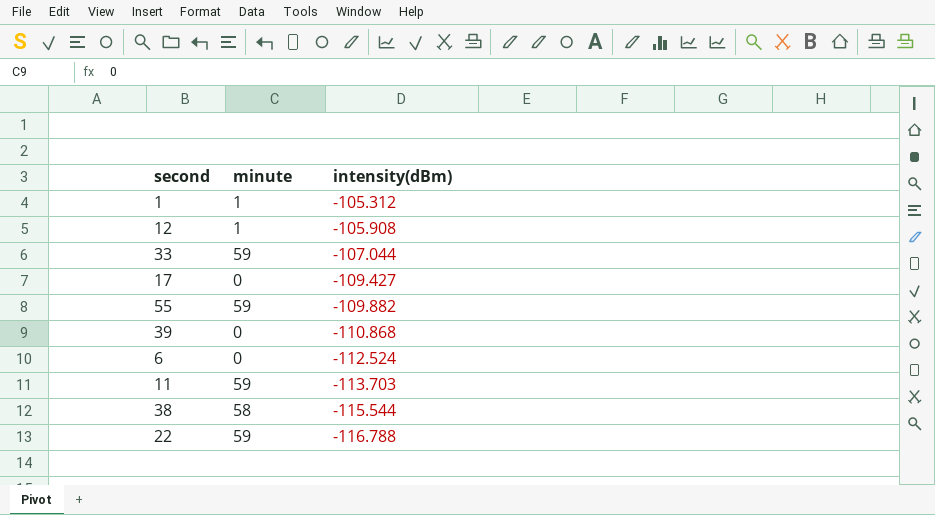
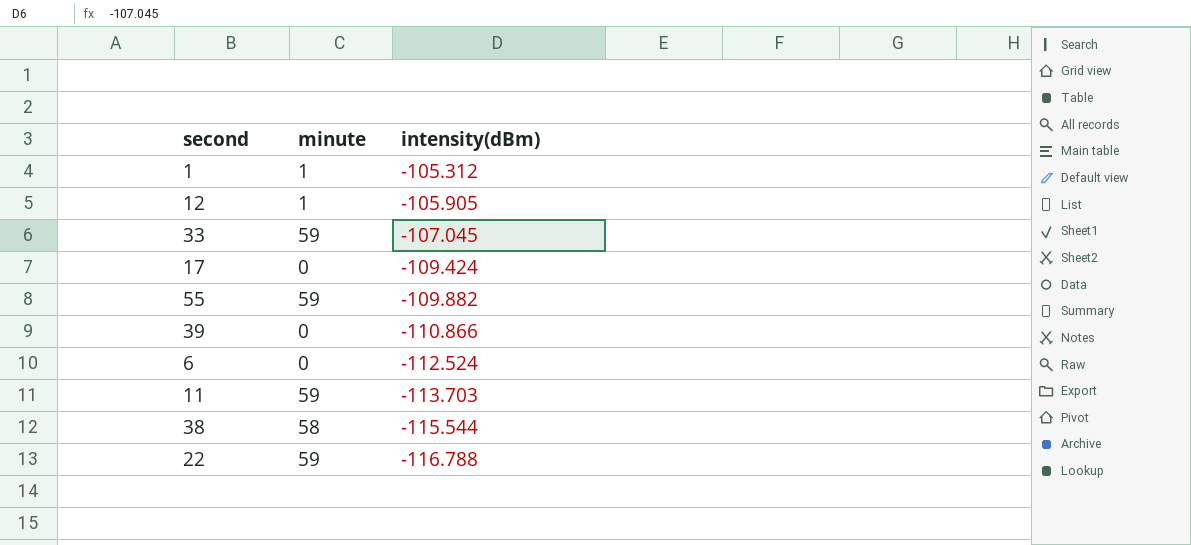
12 | intensity(dBm): -105.908 -> -105.905
33 | intensity(dBm): -107.044 -> -107.045
17 | intensity(dBm): -109.427 -> -109.424
39 | intensity(dBm): -110.868 -> -110.866

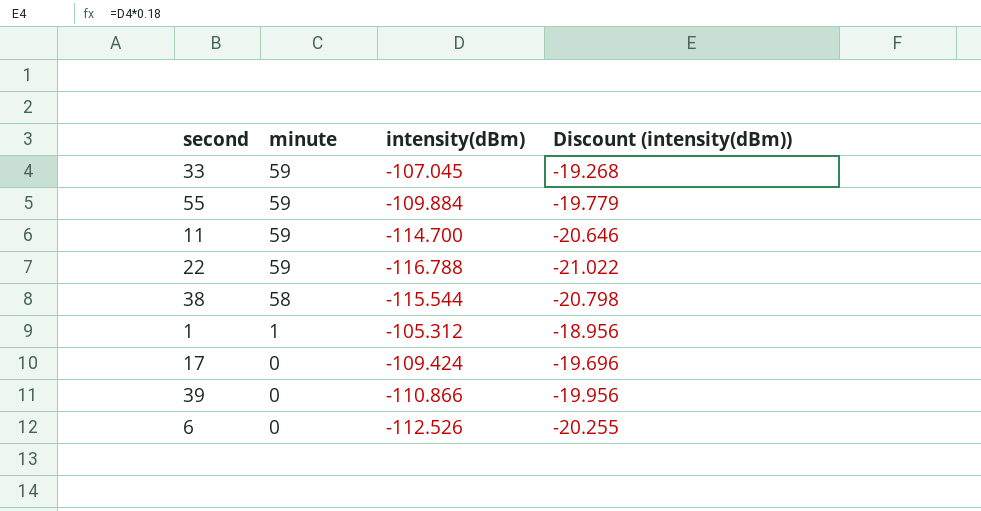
row order: intensity(dBm) descending -> minute descending
column Discount (intensity(dBm)) | formula: none -> [intensity(dBm)] * 0.18
row 12: 1 | -105.905 -> none
55 | intensity(dBm): -109.882 -> -109.884
11 | intensity(dBm): -113.703 -> -114.700
6 | intensity(dBm): -112.524 -> -112.526

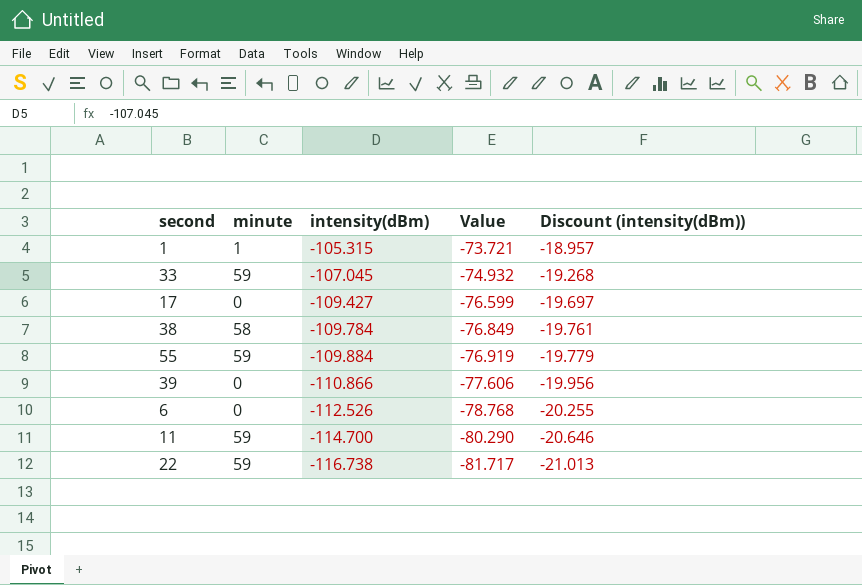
row order: minute descending -> intensity(dBm) descending
column Value | formula: none -> [intensity(dBm)] * 0.7
1 | intensity(dBm): -105.312 -> -105.315
1 | Discount (intensity(dBm)): -18.956 -> -18.957
17 | intensity(dBm): -109.424 -> -109.427
17 | Discount (intensity(dBm)): -19.696 -> -19.697
38 | intensity(dBm): -115.544 -> -109.784
38 | Discount (intensity(dBm)): -20.798 -> -19.761
22 | intensity(dBm): -116.788 -> -116.738
22 | Discount (intensity(dBm)): -21.022 -> -21.013

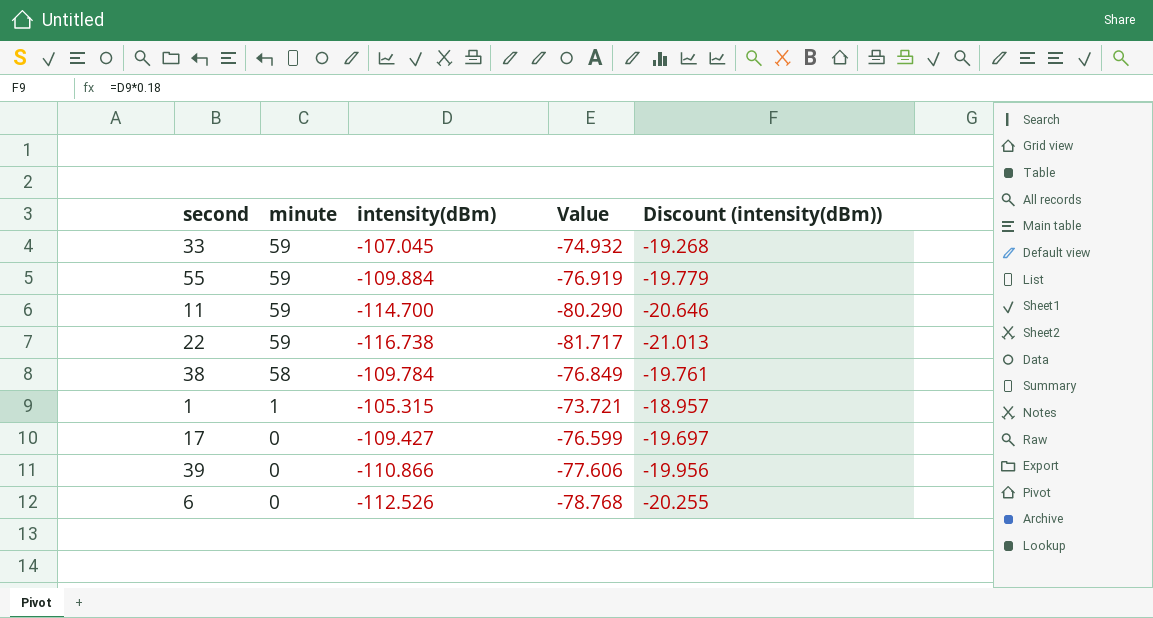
row order: intensity(dBm) descending -> minute descending

